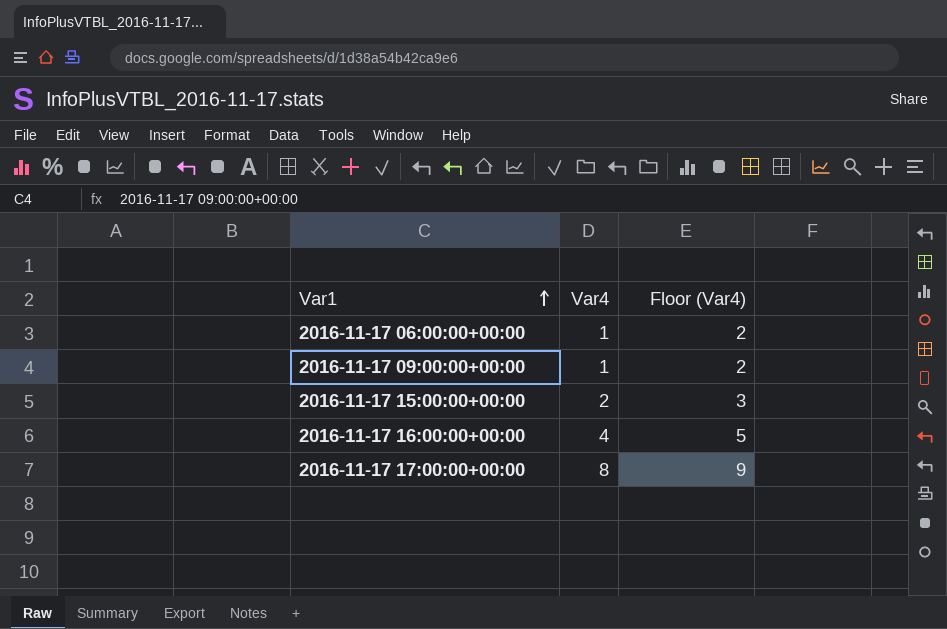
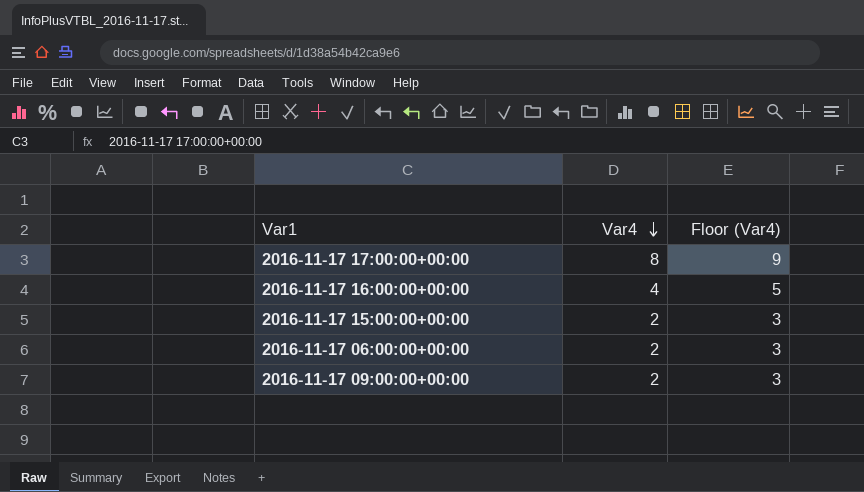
row order: Var1 ascending -> Var4 descending
2016-11-17 06:00:00+00:00 | Var4: 1 -> 2
2016-11-17 06:00:00+00:00 | Floor (Var4): 2 -> 3
2016-11-17 09:00:00+00:00 | Var4: 1 -> 2
2016-11-17 09:00:00+00:00 | Floor (Var4): 2 -> 3

